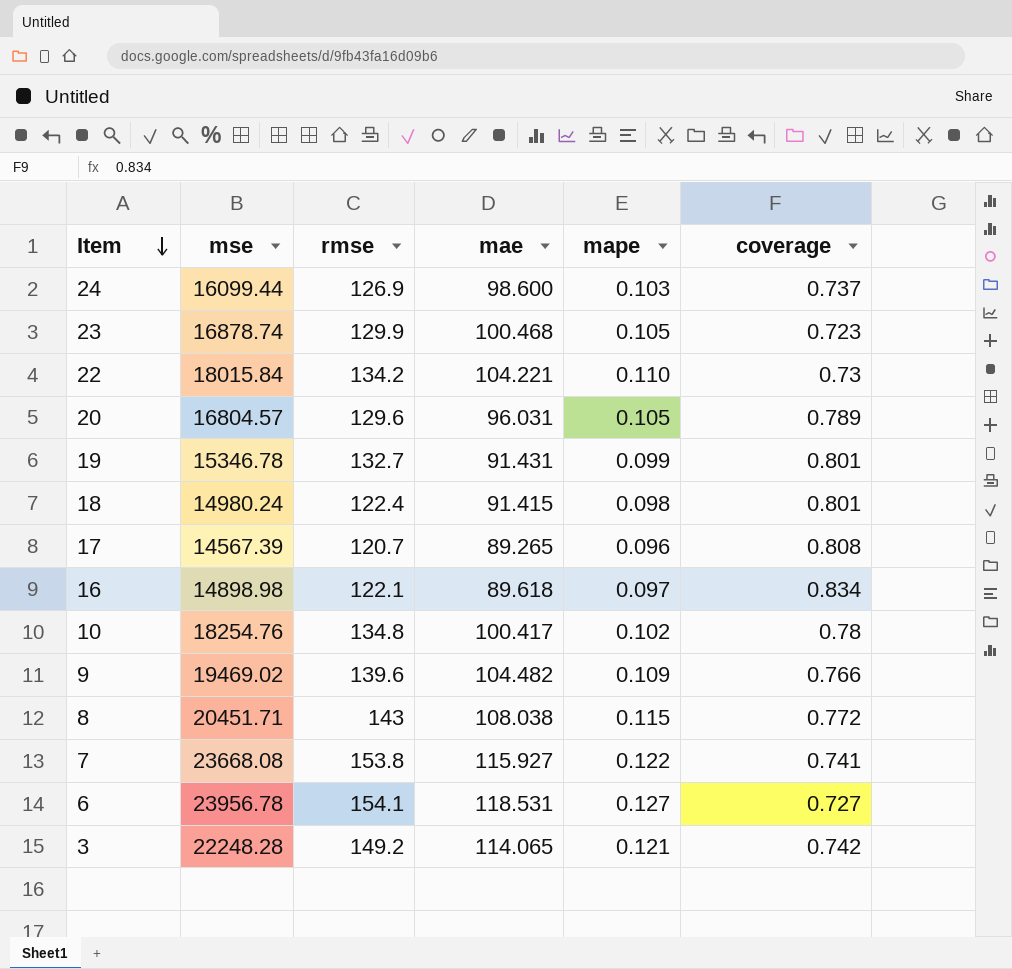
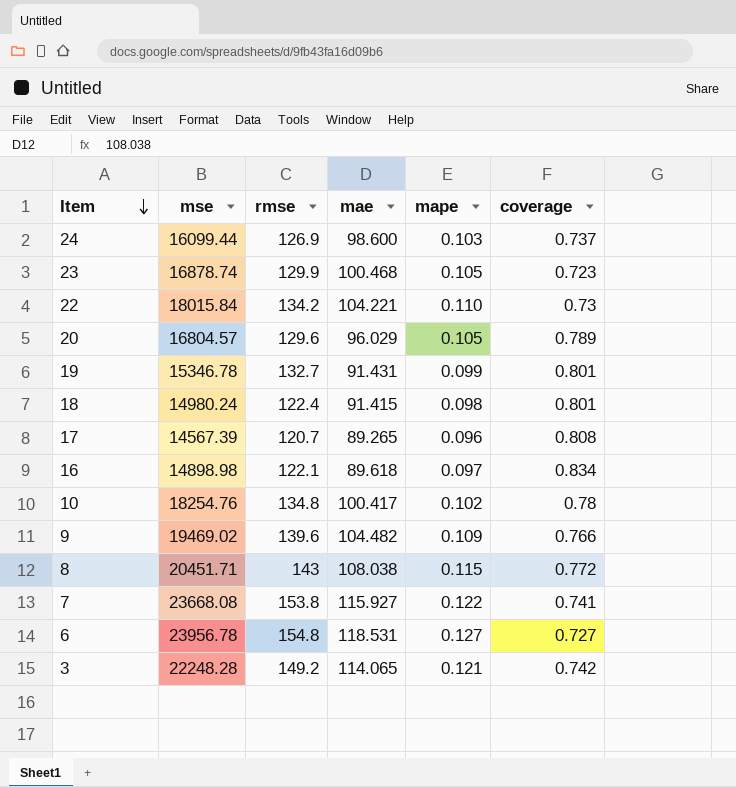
20 | mae: 96.031 -> 96.029
6 | rmse: 154.1 -> 154.8

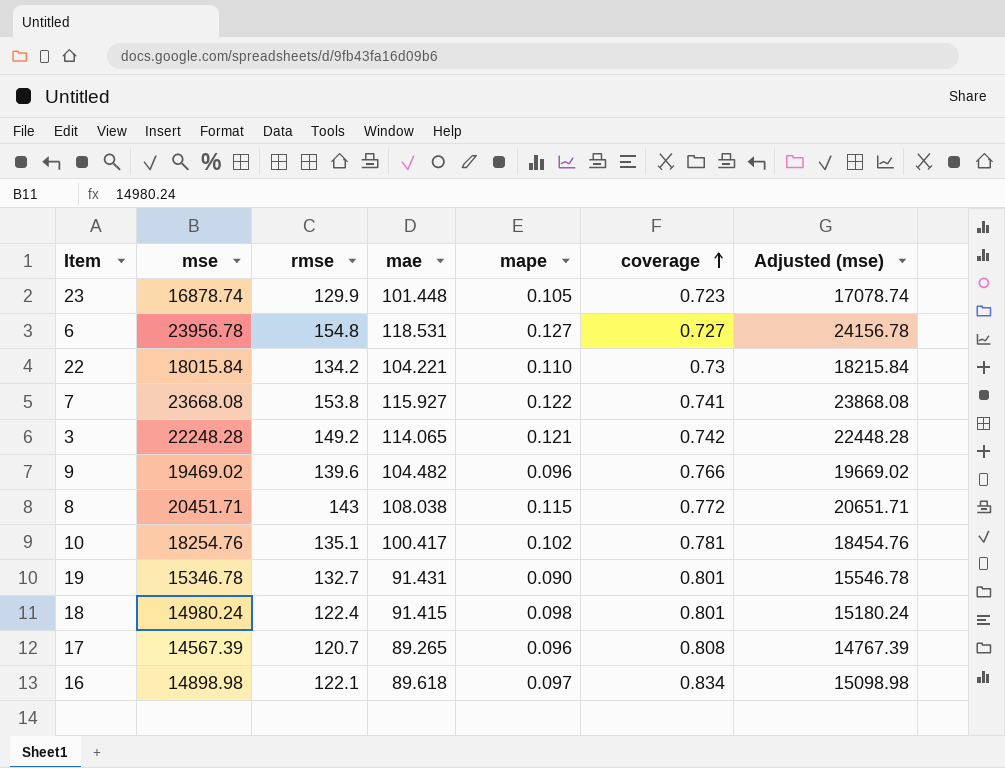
row order: Item descending -> coverage ascending
column Adjusted (mse) | formula: none -> [mse] + 200
row 24: 16099.44 | 126.9 | 98.600 | 0.103 | 0.737 -> none
row 20: 16804.57 | 129.6 | 96.029 | 0.105 | 0.789 -> none
23 | mae: 100.468 -> 101.448
9 | mape: 0.109 -> 0.096
10 | rmse: 134.8 -> 135.1
10 | coverage: 0.78 -> 0.781
19 | mape: 0.099 -> 0.090

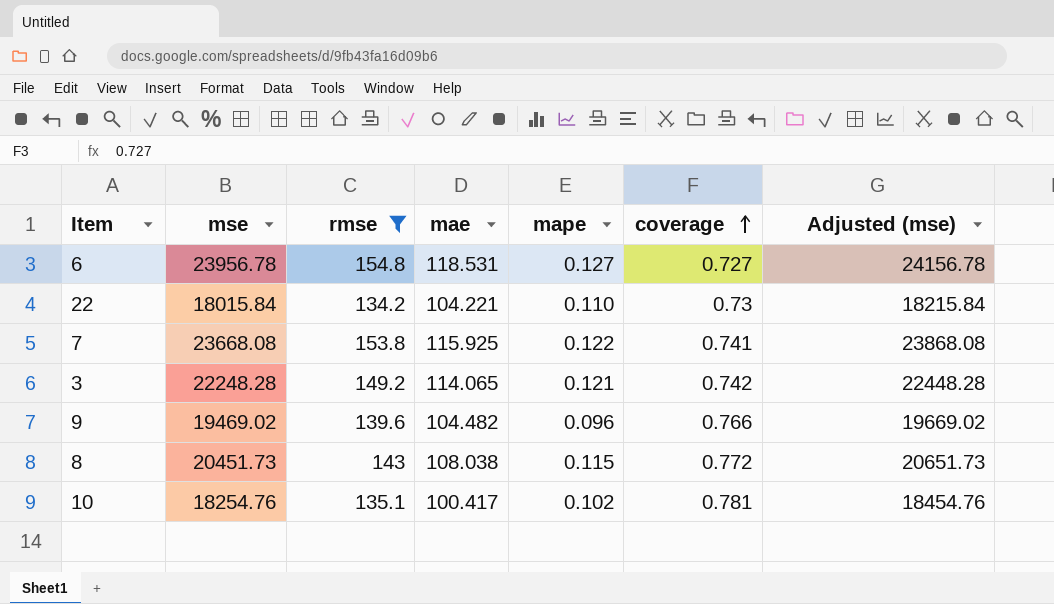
filter: none -> rmse >= 134.2
7 | mae: 115.927 -> 115.925
8 | mse: 20451.71 -> 20451.73
8 | Adjusted (mse): 20651.71 -> 20651.73

